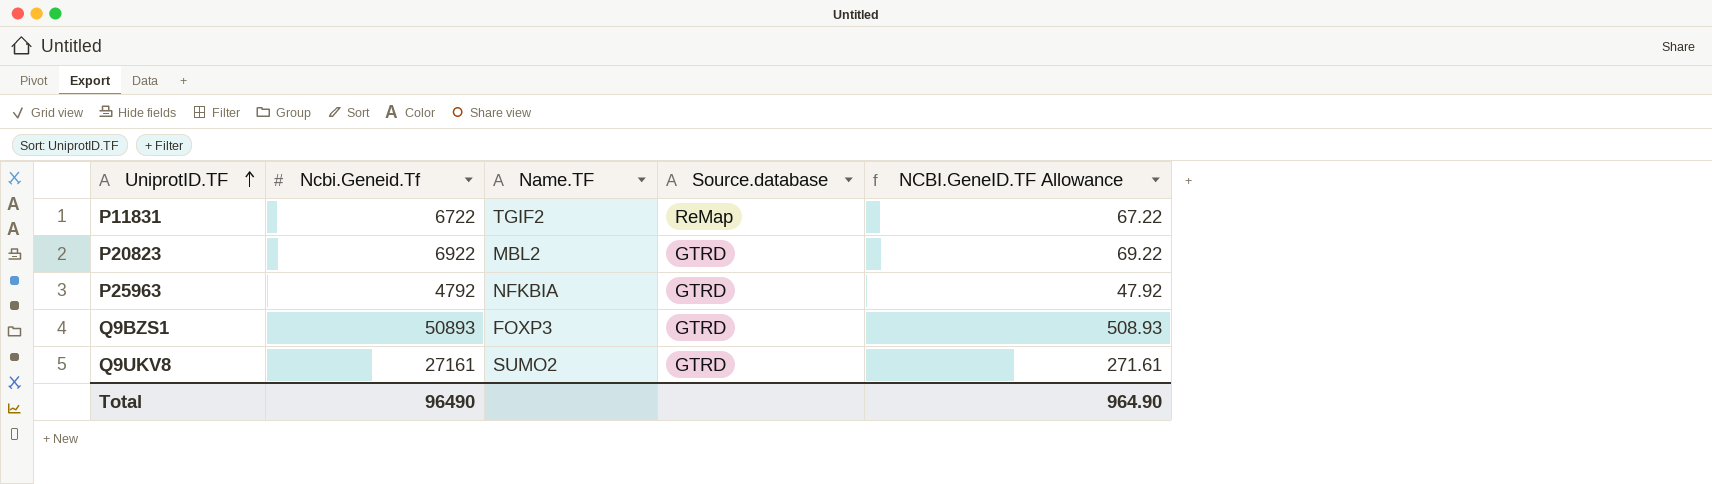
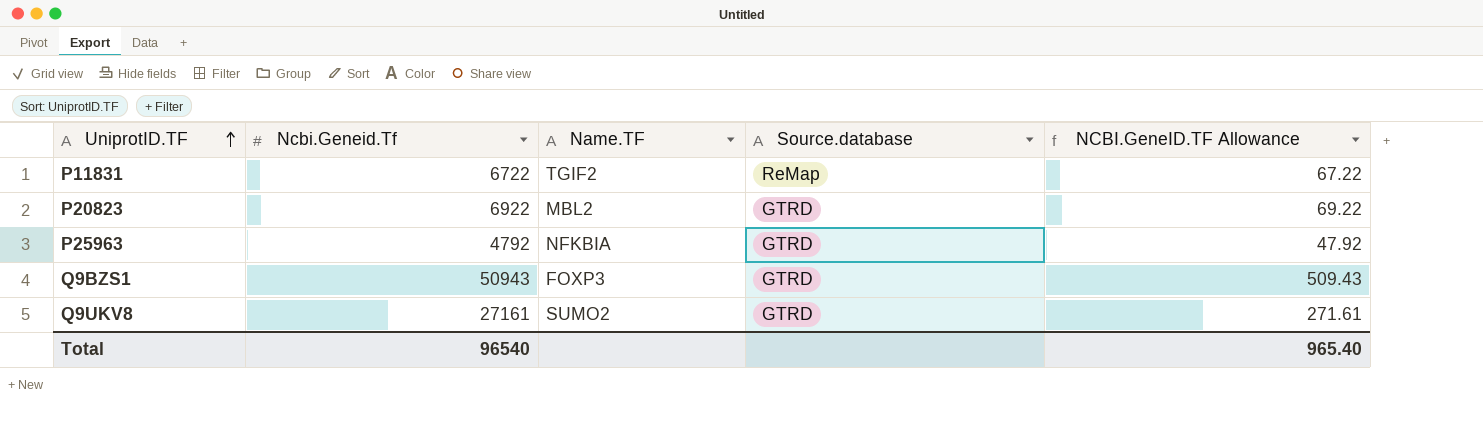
Q9BZS1 | Ncbi.Geneid.Tf: 50893 -> 50943
Q9BZS1 | NCBI.GeneID.TF Allowance: 508.93 -> 509.43
Total | Ncbi.Geneid.Tf: 96490 -> 96540
Total | NCBI.GeneID.TF Allowance: 964.90 -> 965.40

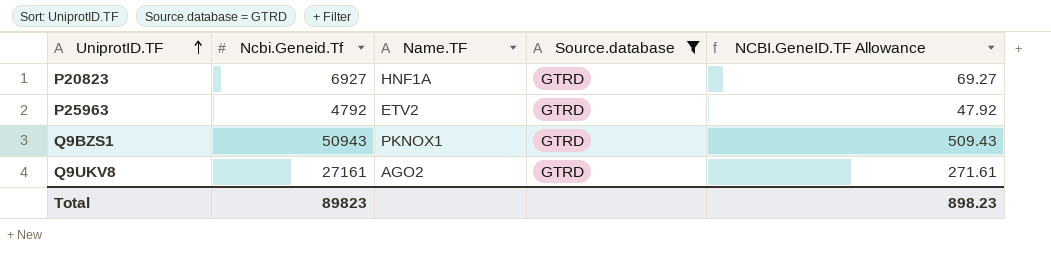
filter: none -> Source.database = GTRD
P20823 | Ncbi.Geneid.Tf: 6922 -> 6927
P20823 | Name.TF: MBL2 -> HNF1A
P20823 | NCBI.GeneID.TF Allowance: 69.22 -> 69.27
P25963 | Name.TF: NFKBIA -> ETV2
Q9BZS1 | Name.TF: FOXP3 -> PKNOX1
Q9UKV8 | Name.TF: SUMO2 -> AGO2
Total | Ncbi.Geneid.Tf: 96540 -> 89823
Total | NCBI.GeneID.TF Allowance: 965.40 -> 898.23

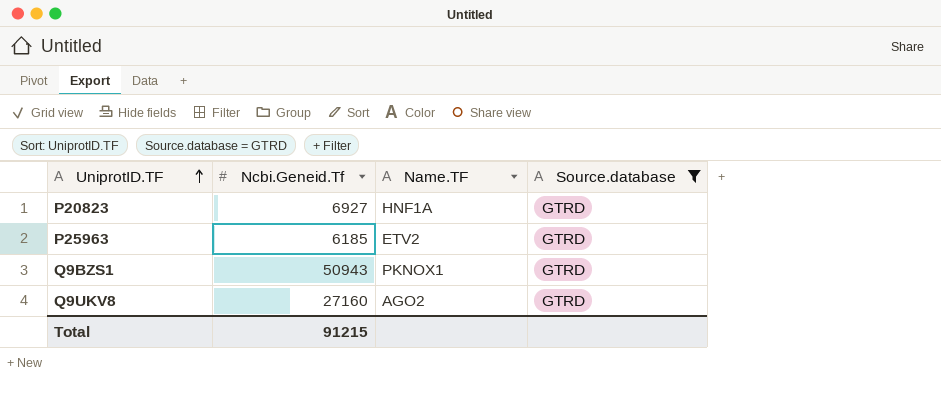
column NCBI.GeneID.TF Allowance | formula: [Ncbi.Geneid.Tf] * 0.01 -> none
P25963 | Ncbi.Geneid.Tf: 4792 -> 6185
Q9UKV8 | Ncbi.Geneid.Tf: 27161 -> 27160
Total | Ncbi.Geneid.Tf: 89823 -> 91215

